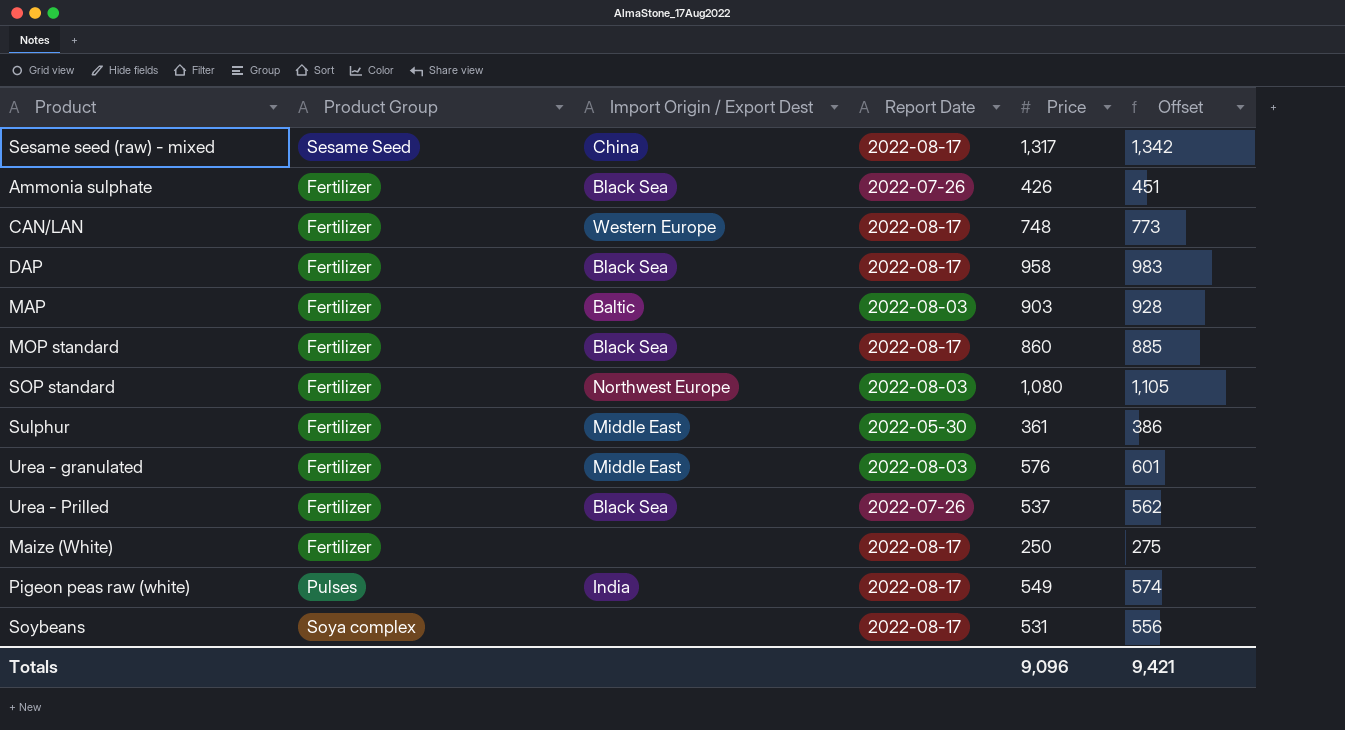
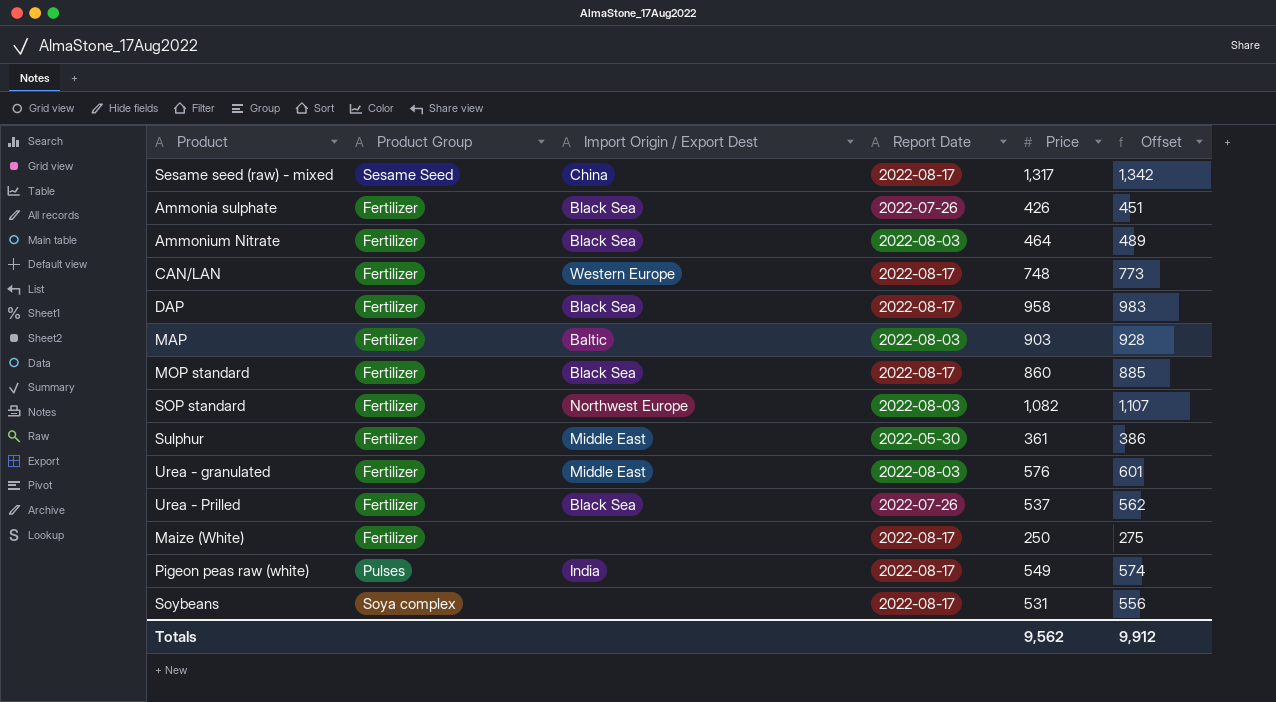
row Ammonium Nitrate: none -> Fertilizer | Black Sea | 2022-08-03 | 464 | 489
SOP standard | Price: 1,080 -> 1,082
SOP standard | Offset: 1,105 -> 1,107
Totals | Price: 9,096 -> 9,562
Totals | Offset: 9,421 -> 9,912

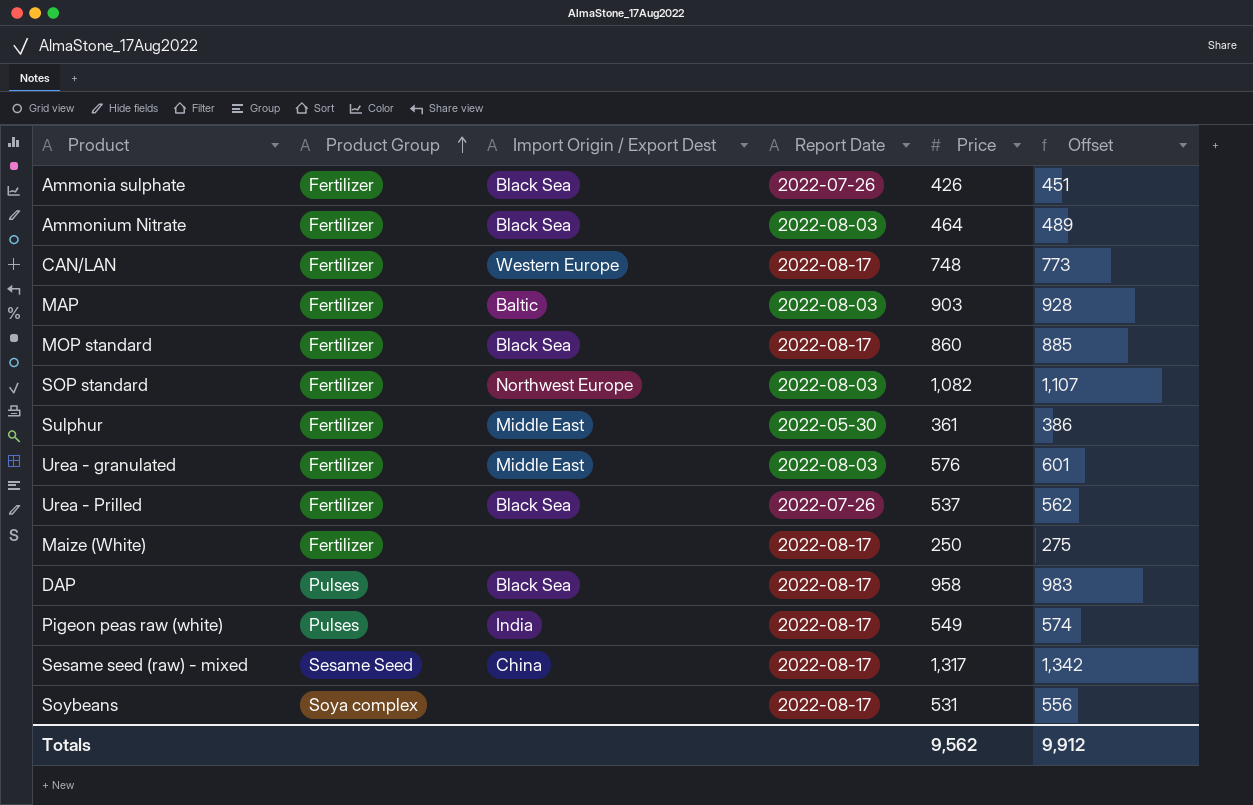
row order: none -> Product Group ascending
DAP | Product Group: Fertilizer -> Pulses

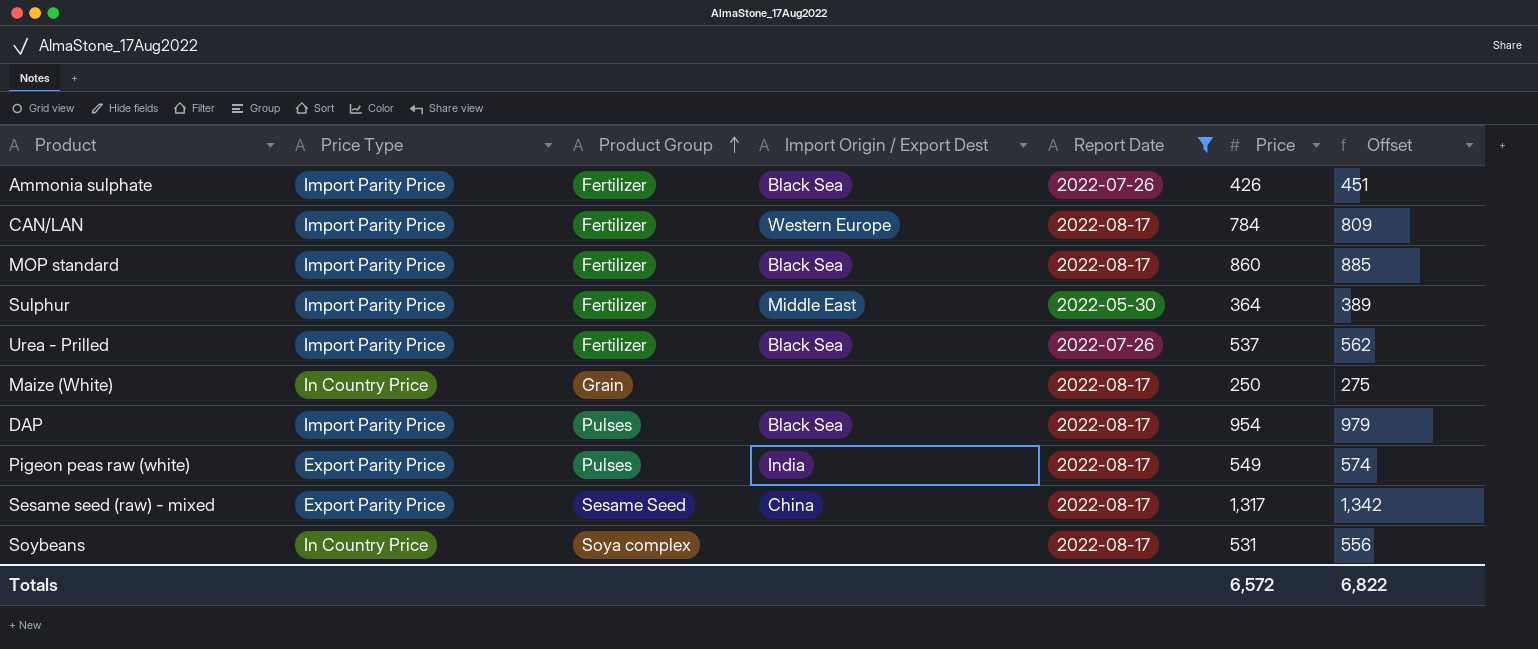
filter: none -> Report Date != 2022-08-03
column Price Type | position: none -> 2
CAN/LAN | Price: 748 -> 784
CAN/LAN | Offset: 773 -> 809
Sulphur | Price: 361 -> 364
Sulphur | Offset: 386 -> 389
Maize (White) | Product Group: Fertilizer -> Grain
DAP | Price: 958 -> 954
DAP | Offset: 983 -> 979
Totals | Price: 9,562 -> 6,572
Totals | Offset: 9,912 -> 6,822

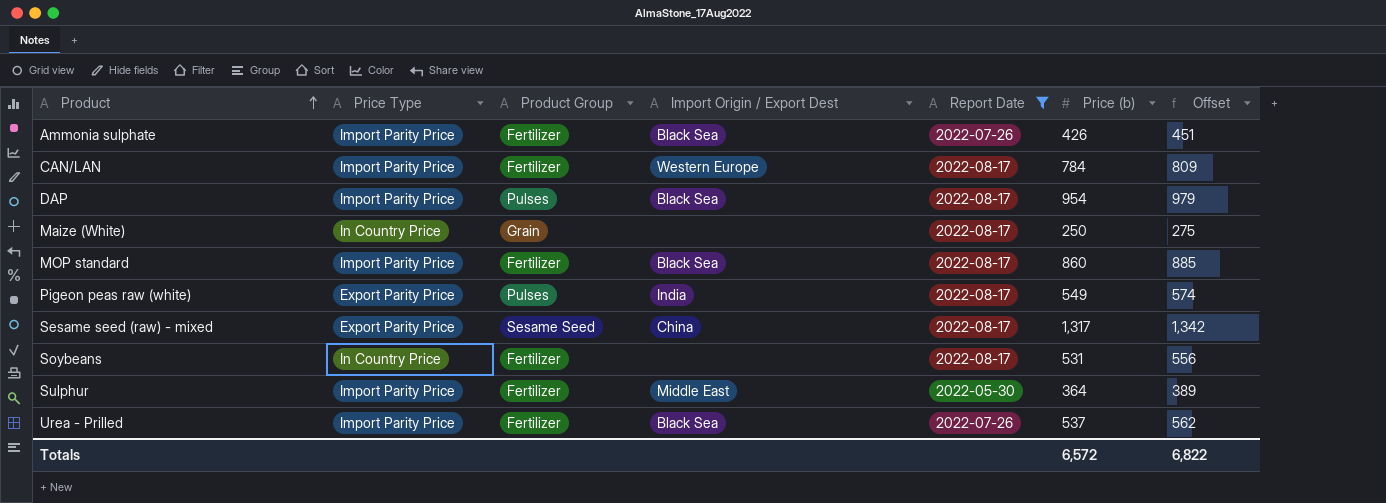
row order: Product Group ascending -> Product ascending
column name: Price -> Price (b)
Soybeans | Product Group: Soya complex -> Fertilizer

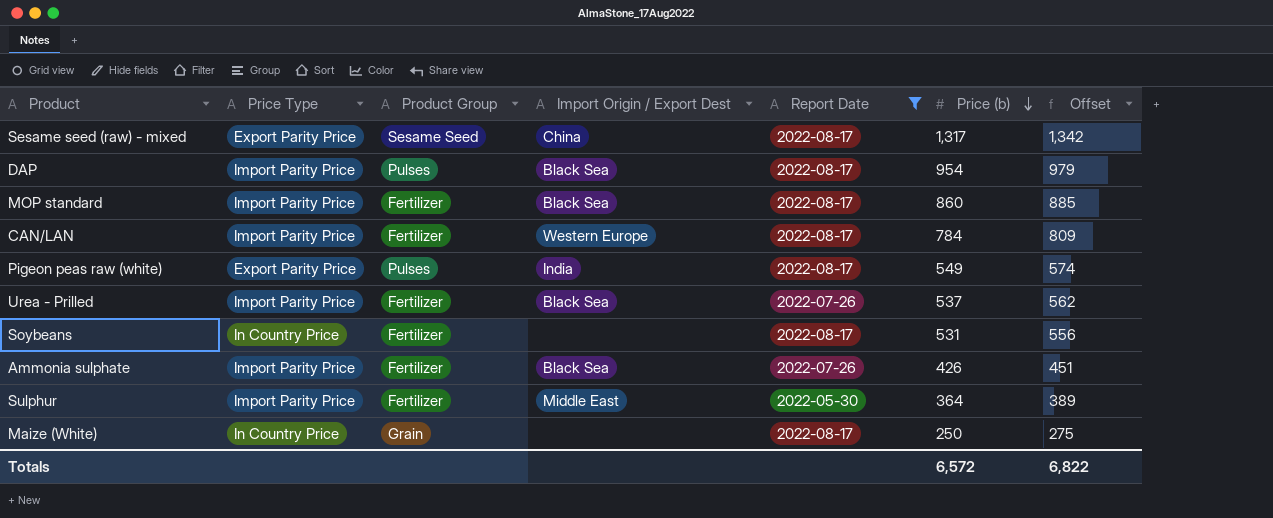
row order: Product ascending -> Price (b) descending

